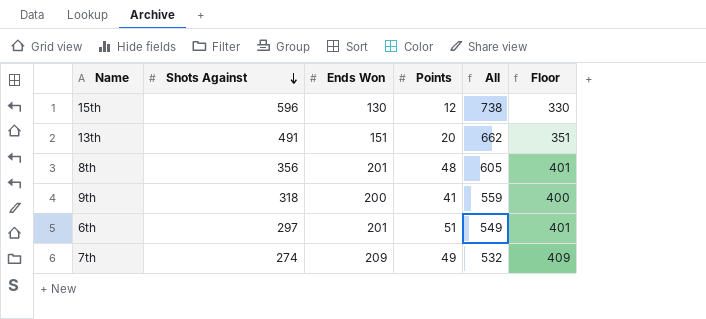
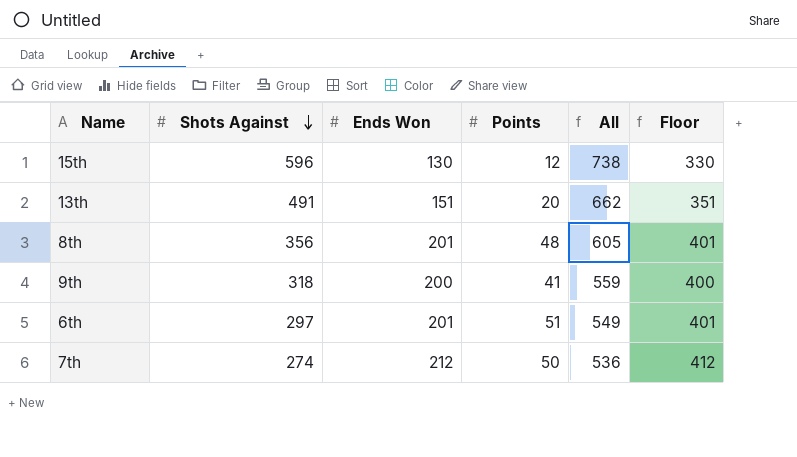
7th | Ends Won: 209 -> 212
7th | Points: 49 -> 50
7th | All: 532 -> 536
7th | Floor: 409 -> 412

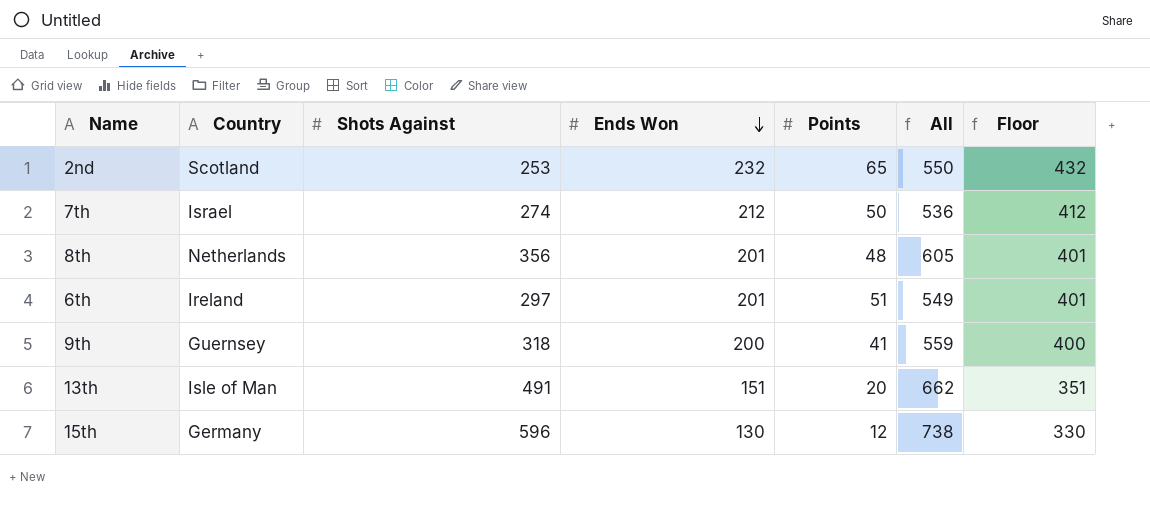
row order: Shots Against descending -> Ends Won descending
column Country | position: none -> 2
row 2nd: none -> Scotland | 253 | 232 | 65 | 550 | 432

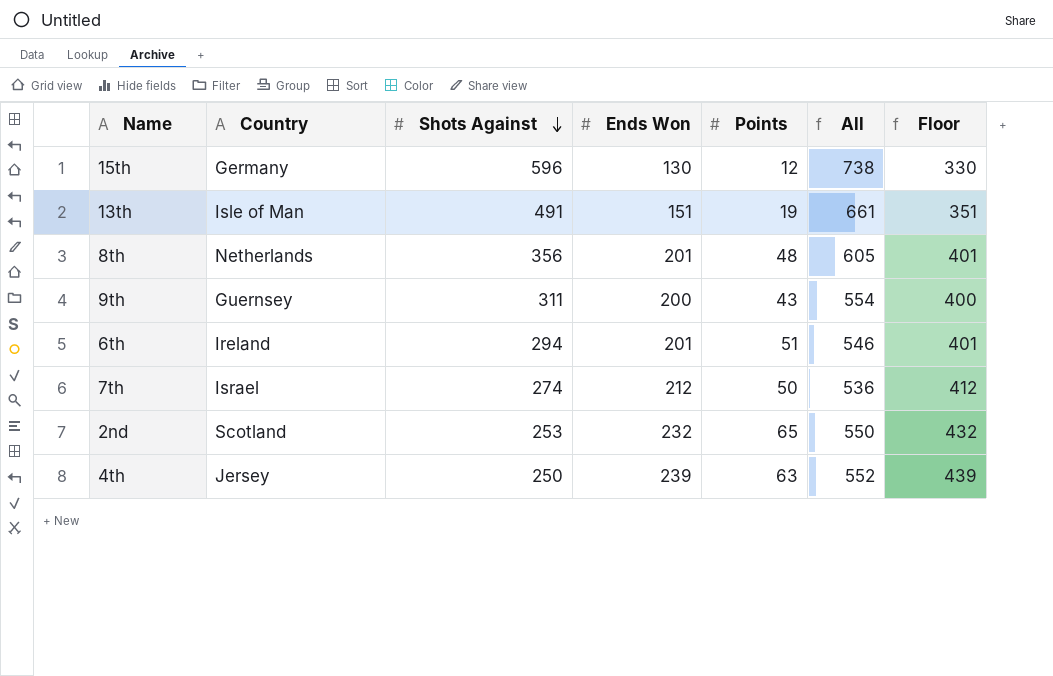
row order: Ends Won descending -> Shots Against descending
13th | Points: 20 -> 19
13th | All: 662 -> 661
9th | Shots Against: 318 -> 311
9th | Points: 41 -> 43
9th | All: 559 -> 554
6th | Shots Against: 297 -> 294
6th | All: 549 -> 546
row 4th: none -> Jersey | 250 | 239 | 63 | 552 | 439

